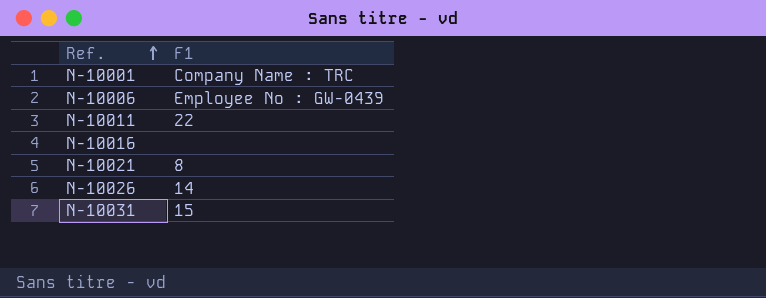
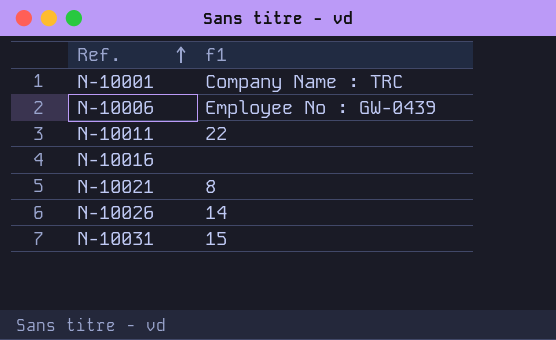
column name: F1 -> f1

